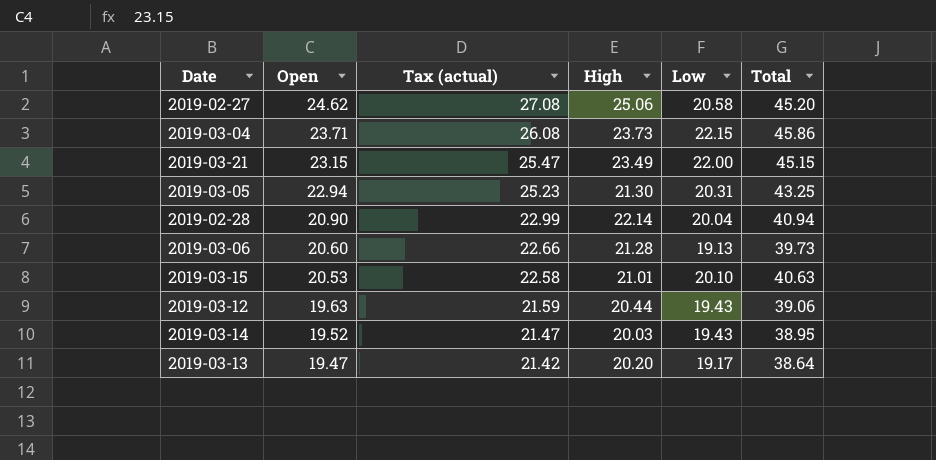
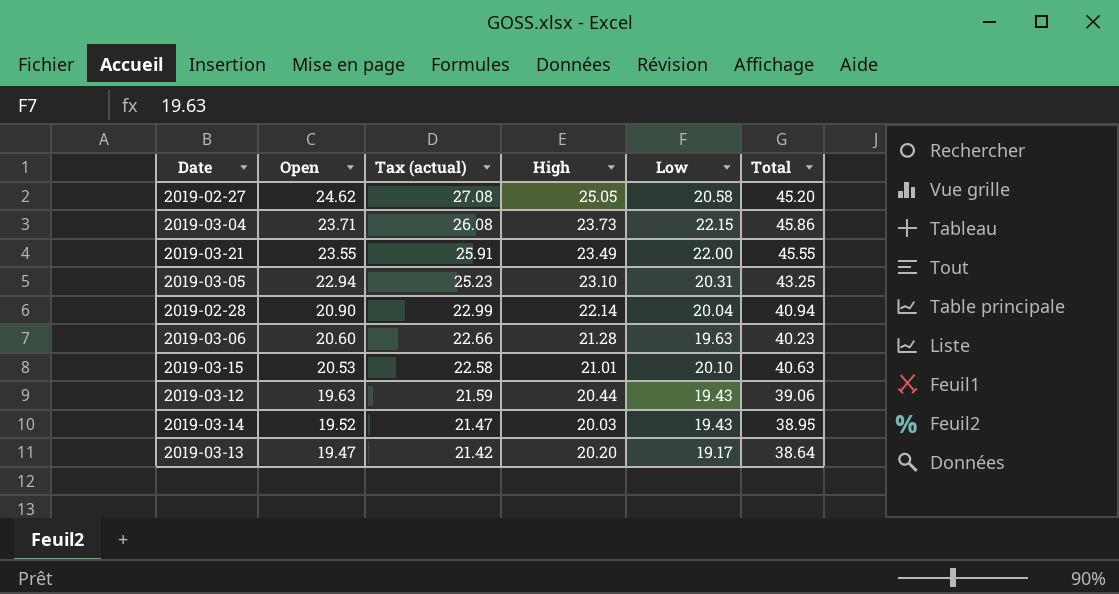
2019-02-27 | High: 25.06 -> 25.05
2019-03-21 | Open: 23.15 -> 23.55
2019-03-21 | Tax (actual): 25.47 -> 25.91
2019-03-21 | Total: 45.15 -> 45.55
2019-03-05 | High: 21.30 -> 23.10
2019-03-06 | Low: 19.13 -> 19.63
2019-03-06 | Total: 39.73 -> 40.23

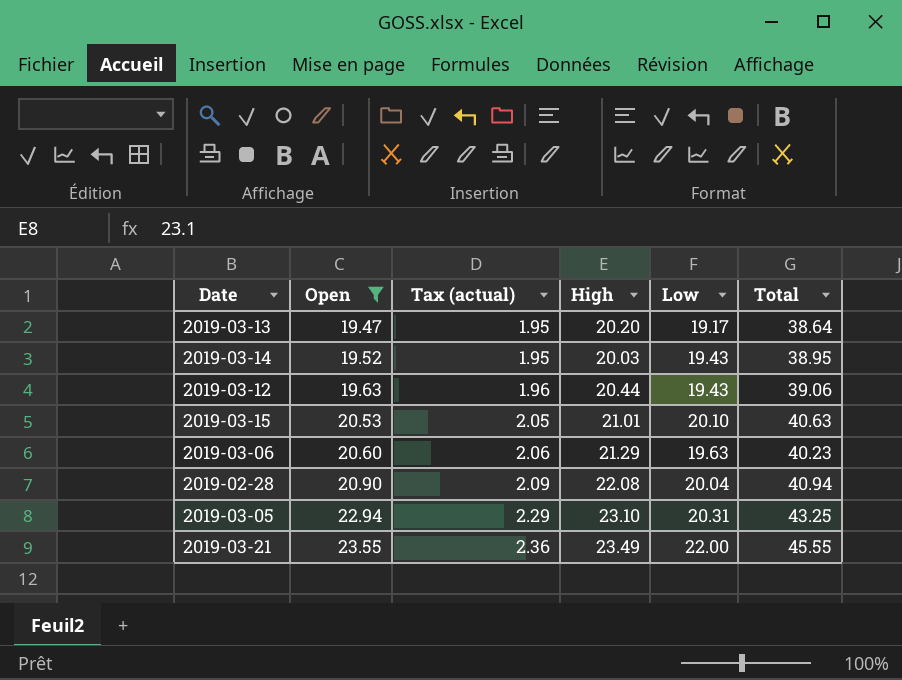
filter: none -> Open <= 23.55
row order: Open descending -> Open ascending
column Tax (actual) | formula: [Open] * 1.1 -> [Open] * 0.1
2019-03-06 | High: 21.28 -> 21.29
2019-02-28 | High: 22.14 -> 22.08

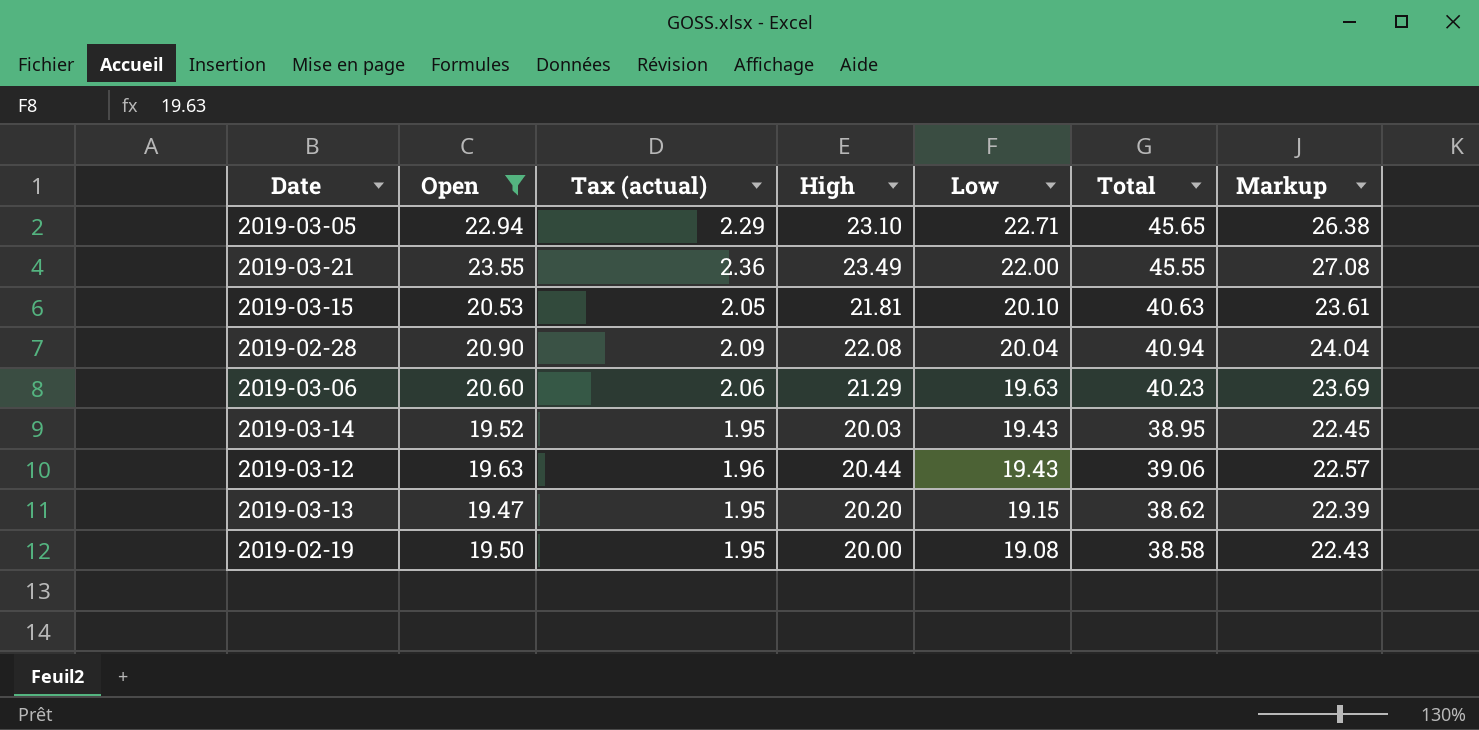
row order: Open ascending -> Low descending
column Markup | formula: none -> [Open] * 1.15
2019-03-05 | Low: 20.31 -> 22.71
2019-03-05 | Total: 43.25 -> 45.65
2019-03-15 | High: 21.01 -> 21.81
2019-03-13 | Low: 19.17 -> 19.15
2019-03-13 | Total: 38.64 -> 38.62
row 2019-02-19: none -> 19.50 | 1.95 | 20.00 | 19.08 | 38.58 | 22.43

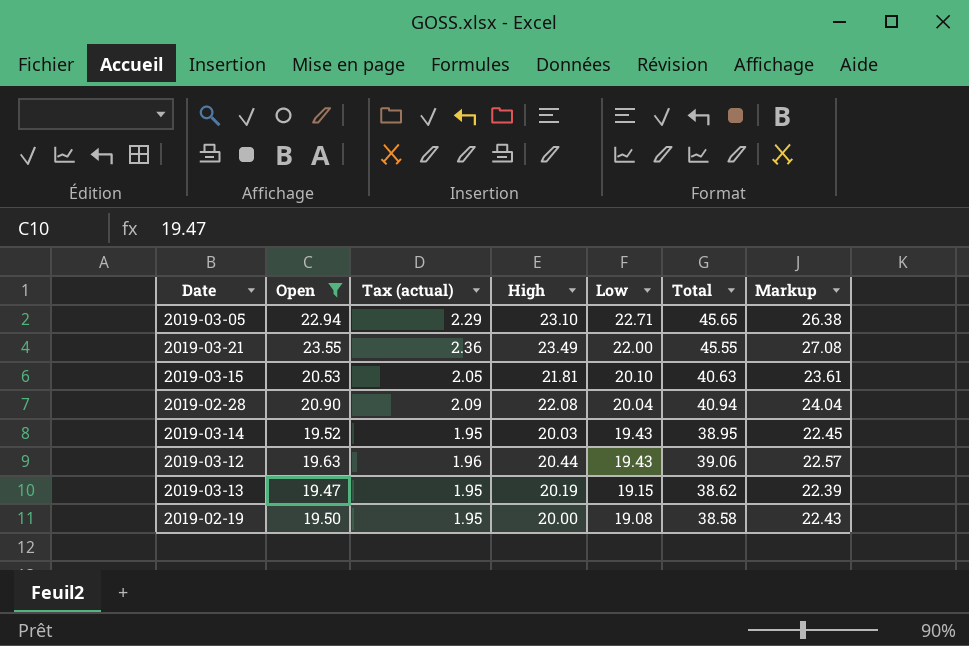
row 2019-03-06: 20.60 | 2.06 | 21.29 | 19.63 | 40.23 | 23.69 -> none
2019-03-13 | High: 20.20 -> 20.19

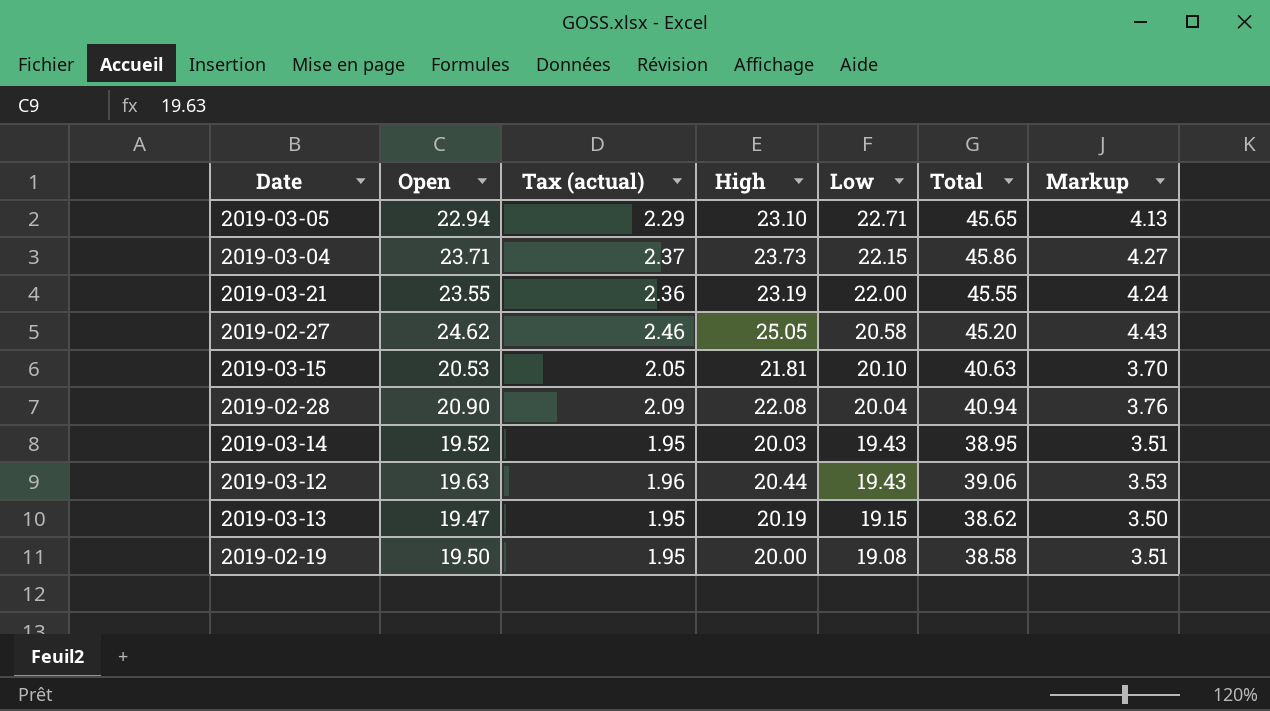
filter: Open <= 23.55 -> none
column Markup | formula: [Open] * 1.15 -> [Open] * 0.18
2019-03-21 | High: 23.49 -> 23.19

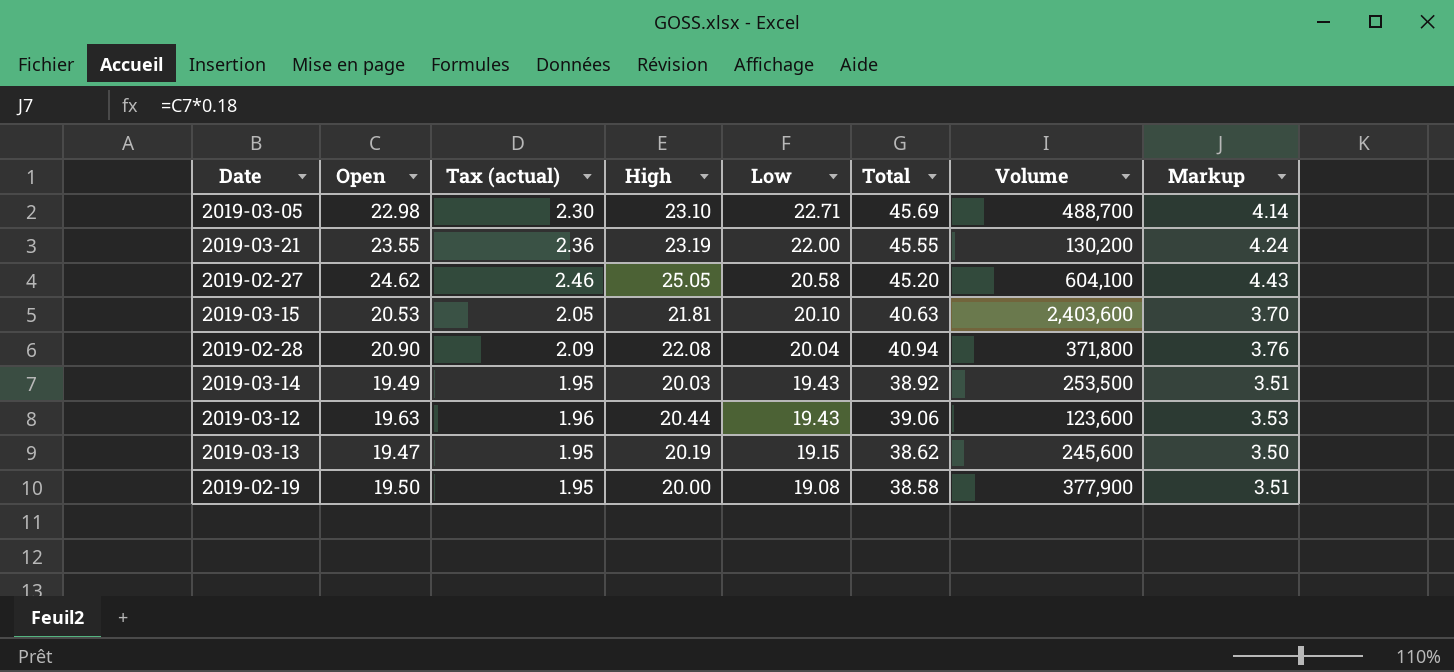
column Volume | position: none -> 7
row 2019-03-04: 23.71 | 2.37 | 23.73 | 22.15 | 45.86 | 4.27 -> none
2019-03-05 | Open: 22.94 -> 22.98
2019-03-05 | Tax (actual): 2.29 -> 2.30
2019-03-05 | Total: 45.65 -> 45.69
2019-03-05 | Markup: 4.13 -> 4.14
2019-03-14 | Open: 19.52 -> 19.49
2019-03-14 | Total: 38.95 -> 38.92

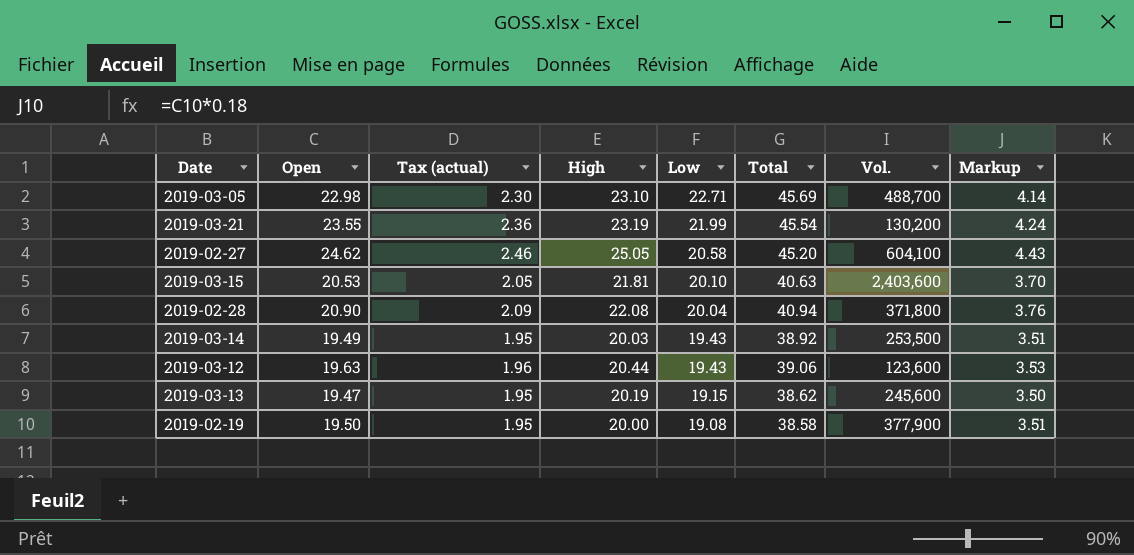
column name: Volume -> Vol.
2019-03-21 | Low: 22.00 -> 21.99
2019-03-21 | Total: 45.55 -> 45.54

